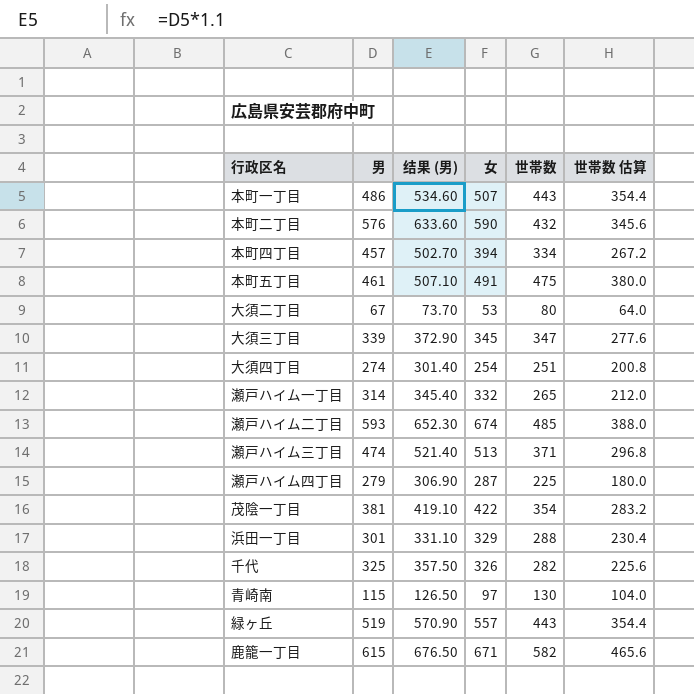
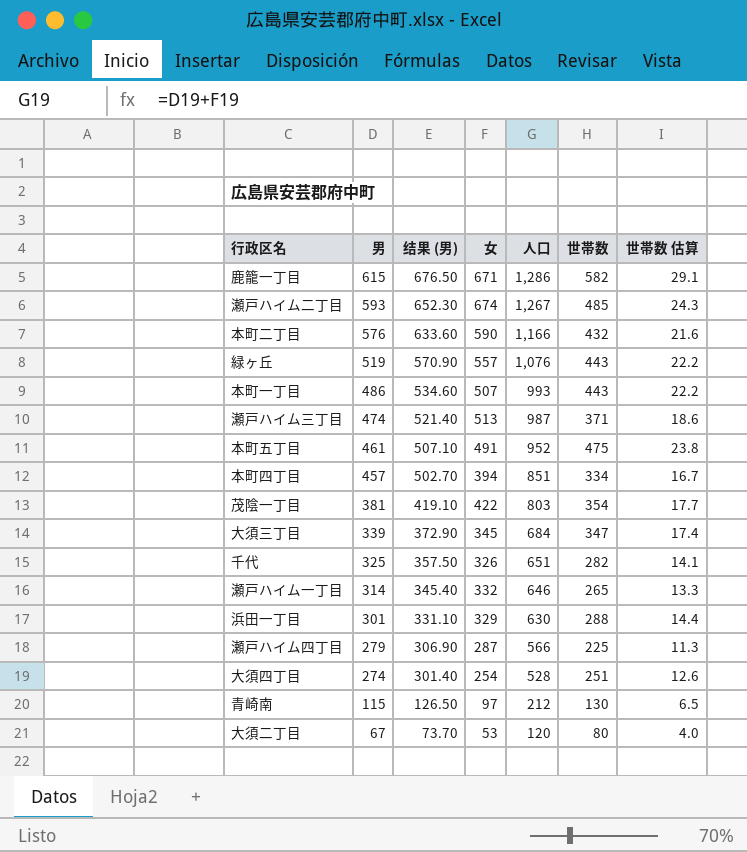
row order: none -> 男 descending
column 人口 | formula: none -> [男] + [女]
column 世帯数 估算 | formula: [世帯数] * 0.8 -> [世帯数] * 0.05

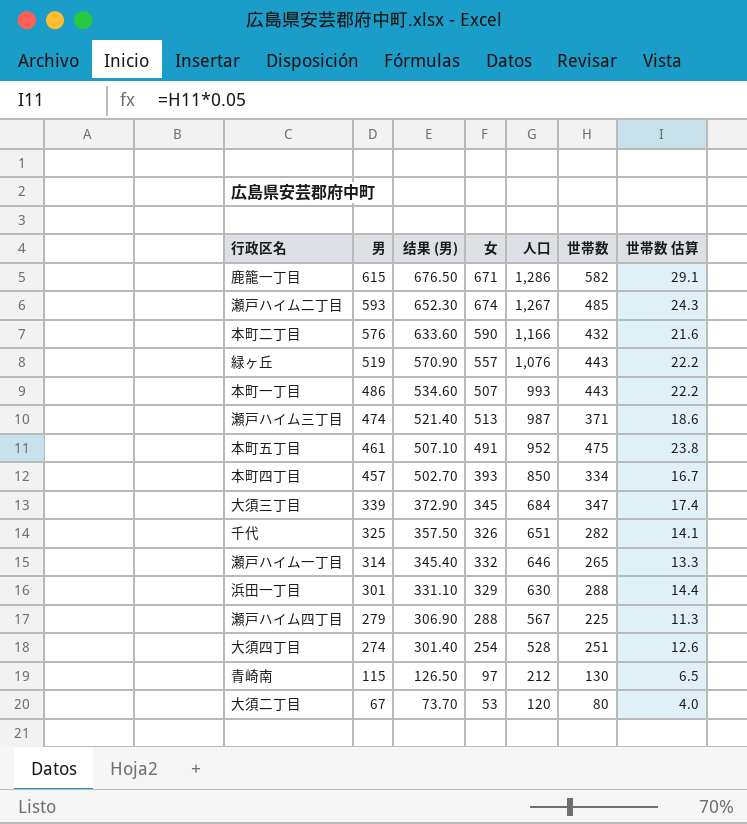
row 茂陰一丁目: 381 | 419.10 | 422 | 803 | 354 | 17.7 -> none
本町四丁目 | 女: 394 -> 393
本町四丁目 | 人口: 851 -> 850
瀬戸ハイム四丁目 | 女: 287 -> 288
瀬戸ハイム四丁目 | 人口: 566 -> 567

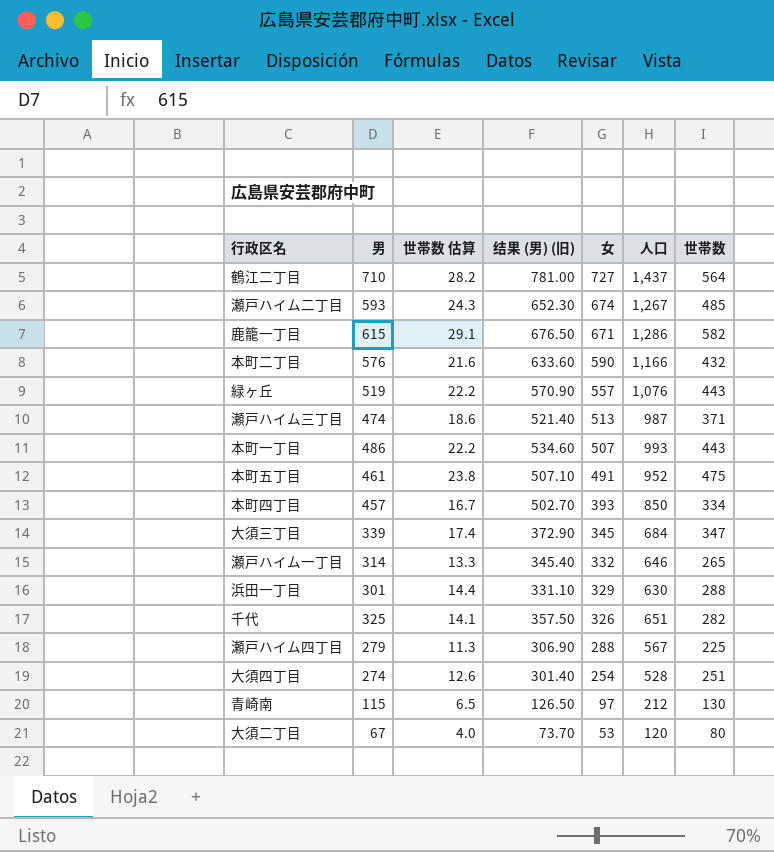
row order: 男 descending -> 女 descending
column 世帯数 估算 | position: 7 -> 3
column name: 结果 (男) -> 结果 (男) (旧)
row 鶴江二丁目: none -> 710 | 28.2 | 781.00 | 727 | 1,437 | 564

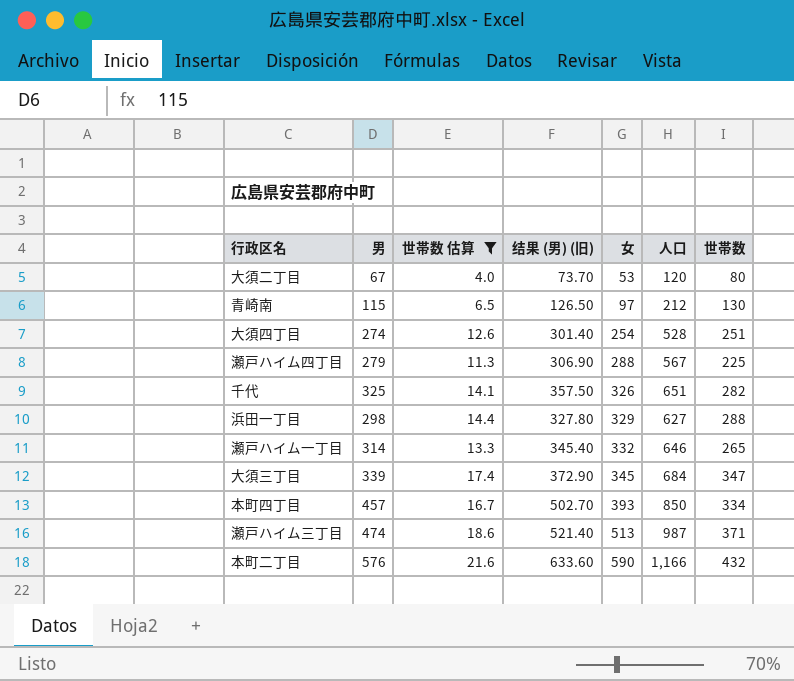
filter: none -> 世帯数 估算 <= 21.6
row order: 女 descending -> 女 ascending
浜田一丁目 | 男: 301 -> 298
浜田一丁目 | 结果 (男) (旧): 331.10 -> 327.80
浜田一丁目 | 人口: 630 -> 627

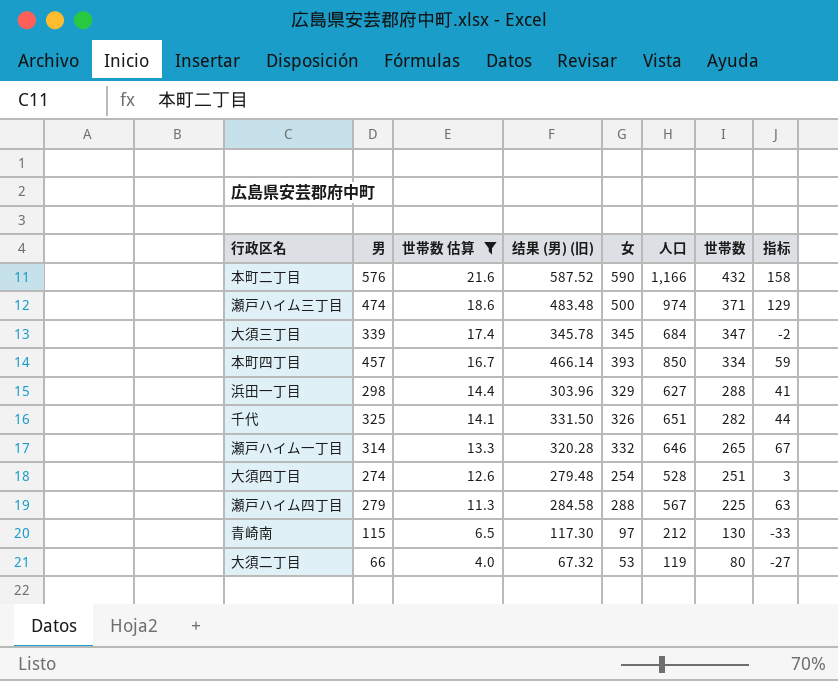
row order: 女 ascending -> 世帯数 估算 descending
column 结果 (男) (旧) | formula: [男] * 1.1 -> [男] * 1.02
column 指标 | formula: none -> [女] - [世帯数]
瀬戸ハイム三丁目 | 女: 513 -> 500
瀬戸ハイム三丁目 | 人口: 987 -> 974
大須二丁目 | 男: 67 -> 66
大須二丁目 | 人口: 120 -> 119

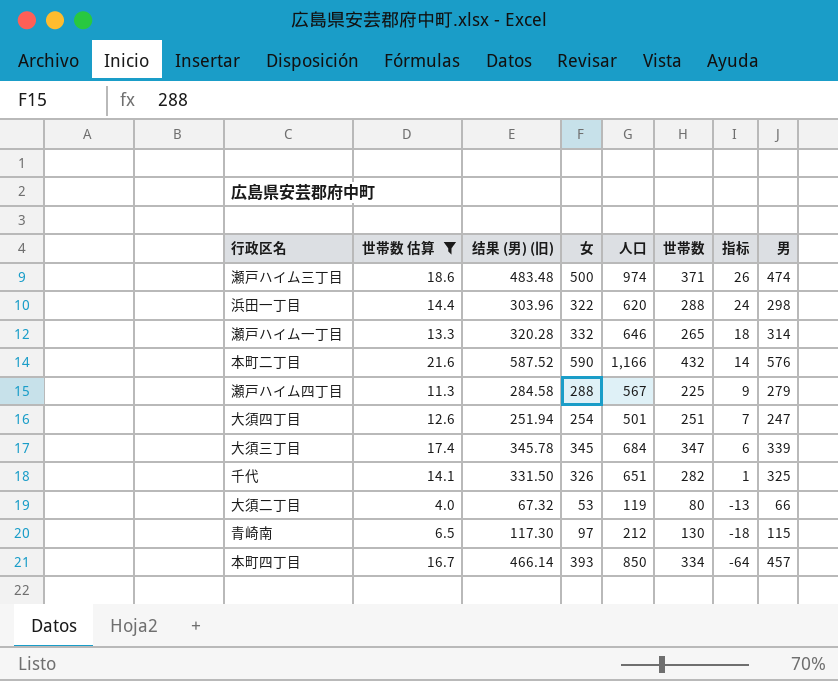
row order: 世帯数 估算 descending -> 指标 descending
column 指标 | formula: [女] - [世帯数] -> [女] - [男]
column 男 | position: 2 -> 8
浜田一丁目 | 女: 329 -> 322
浜田一丁目 | 人口: 627 -> 620
大須四丁目 | 结果 (男) (旧): 279.48 -> 251.94
大須四丁目 | 人口: 528 -> 501
大須四丁目 | 男: 274 -> 247

